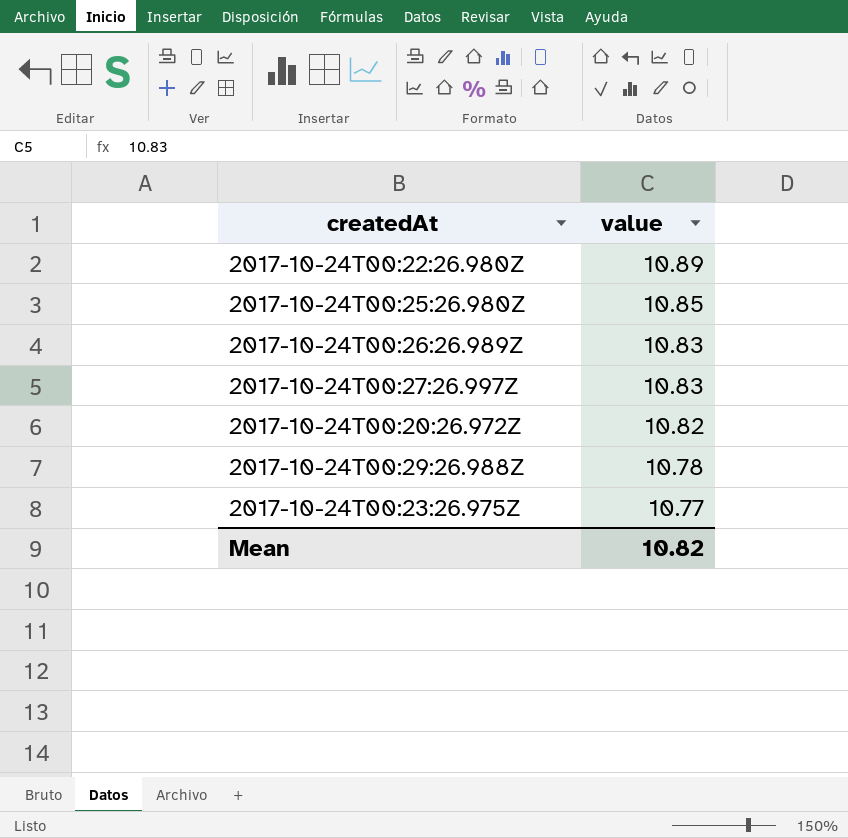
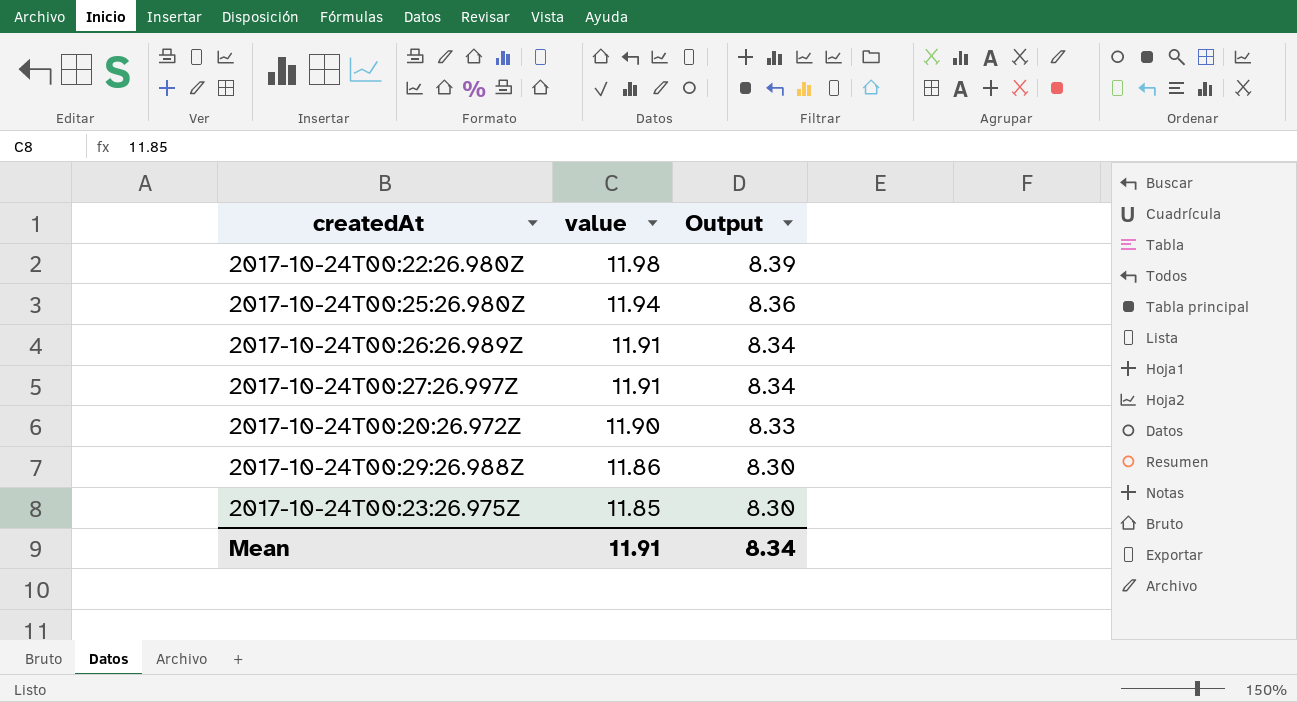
column Output | formula: none -> [value] * 0.7
2017-10-24T00:22:26.980Z | value: 10.89 -> 11.98
2017-10-24T00:25:26.980Z | value: 10.85 -> 11.94
2017-10-24T00:26:26.989Z | value: 10.83 -> 11.91
2017-10-24T00:27:26.997Z | value: 10.83 -> 11.91
2017-10-24T00:20:26.972Z | value: 10.82 -> 11.90
2017-10-24T00:29:26.988Z | value: 10.78 -> 11.86
2017-10-24T00:23:26.975Z | value: 10.77 -> 11.85
Mean | value: 10.82 -> 11.91

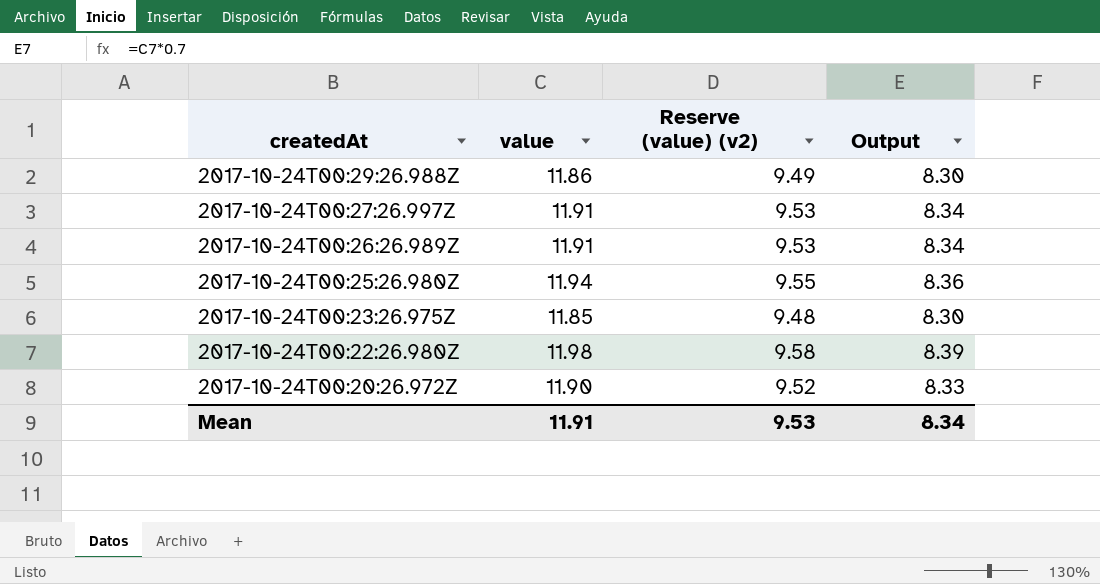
row order: value descending -> createdAt descending
column Reserve (value) (v2) | formula: none -> [value] * 0.8

